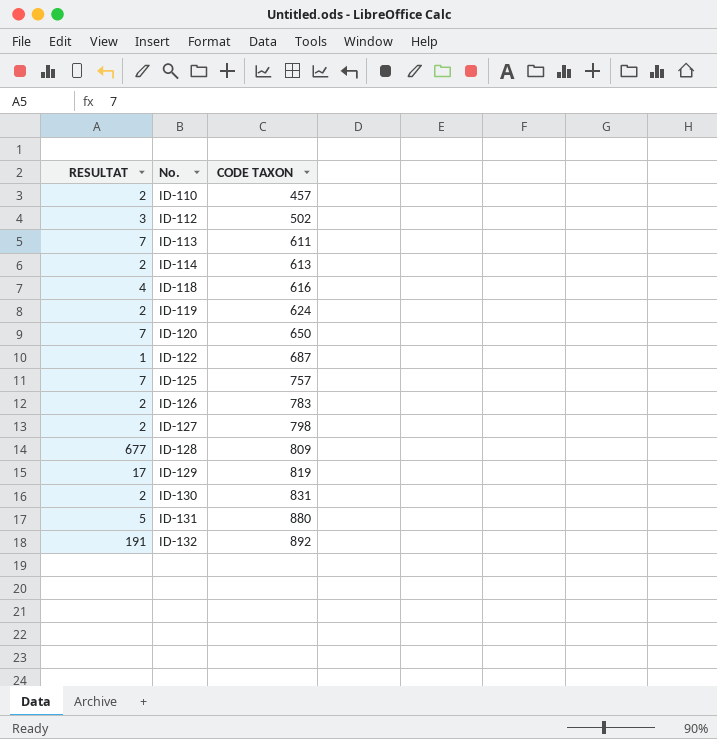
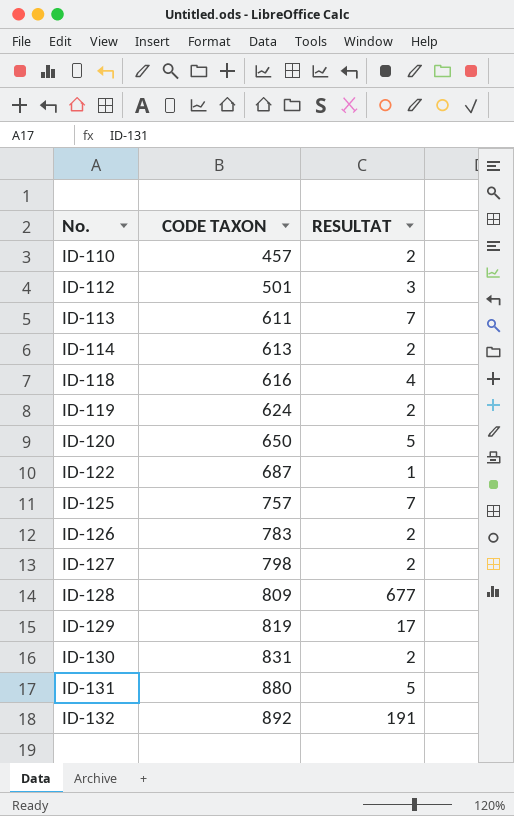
column RESULTAT | position: 1 -> 3
ID-112 | CODE TAXON: 502 -> 501
ID-120 | RESULTAT: 7 -> 5

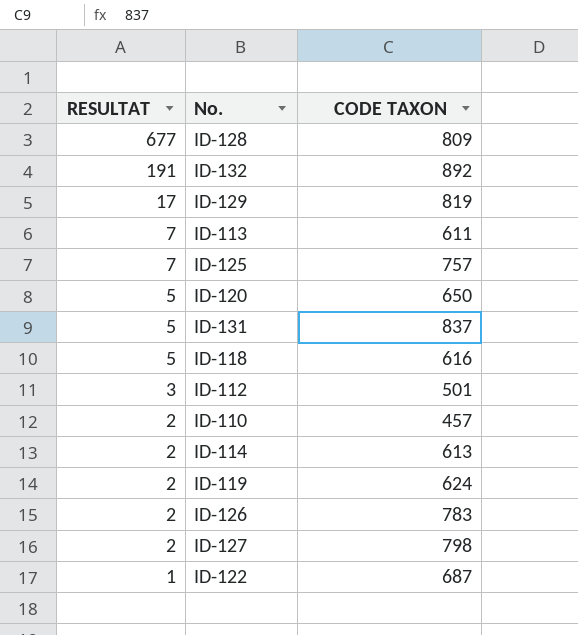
row order: No. ascending -> RESULTAT descending
column RESULTAT | position: 3 -> 1
row ID-130: 831 | 2 -> none
ID-131 | CODE TAXON: 880 -> 837
ID-118 | RESULTAT: 4 -> 5

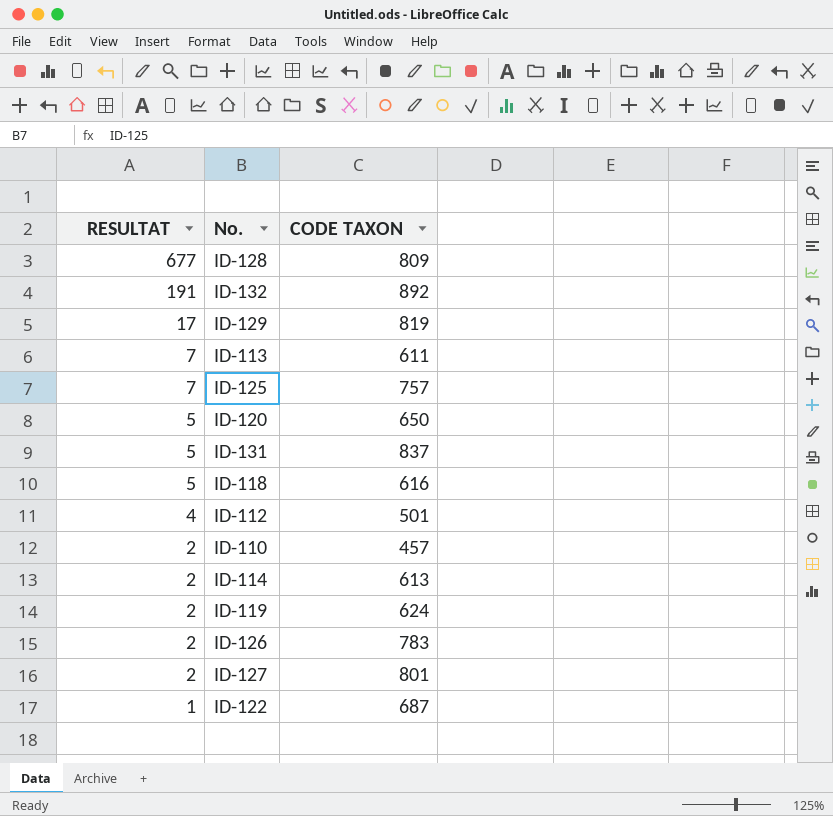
ID-112 | RESULTAT: 3 -> 4
ID-127 | CODE TAXON: 798 -> 801

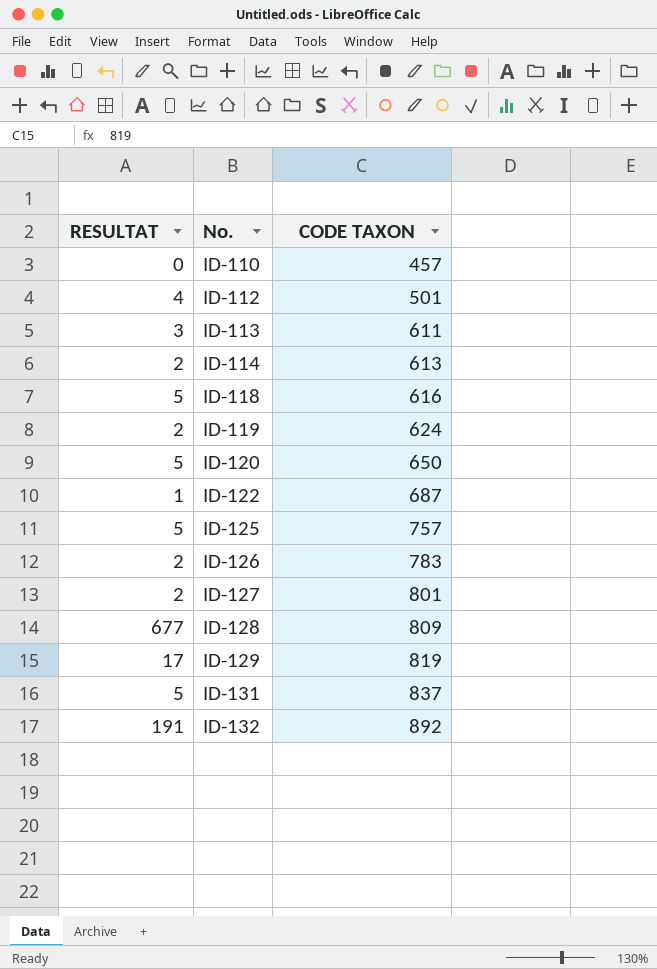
row order: RESULTAT descending -> No. ascending
ID-110 | RESULTAT: 2 -> 0
ID-113 | RESULTAT: 7 -> 3
ID-125 | RESULTAT: 7 -> 5

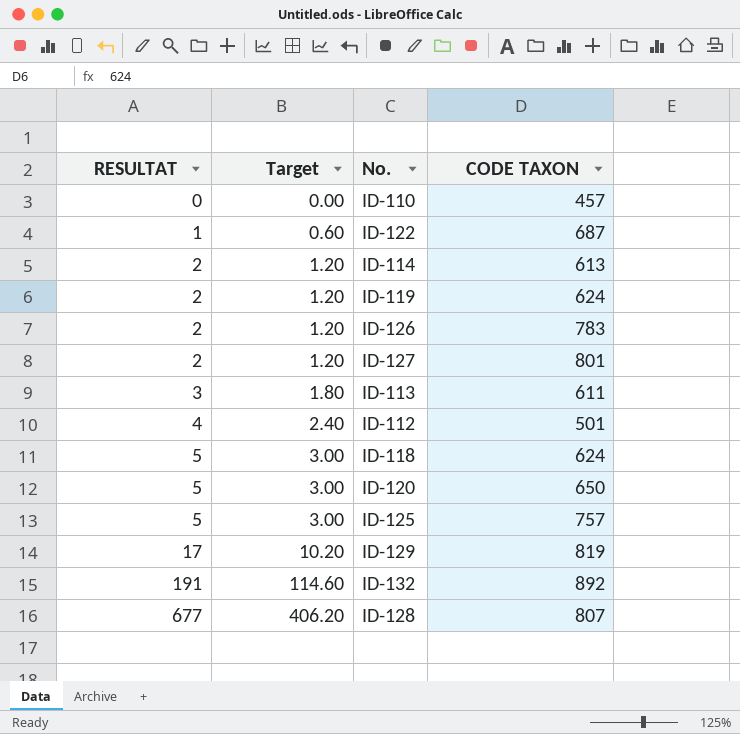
row order: No. ascending -> RESULTAT ascending
column Target | formula: none -> [RESULTAT] * 0.6
row ID-131: 5 | 837 -> none
ID-118 | CODE TAXON: 616 -> 624
ID-128 | CODE TAXON: 809 -> 807

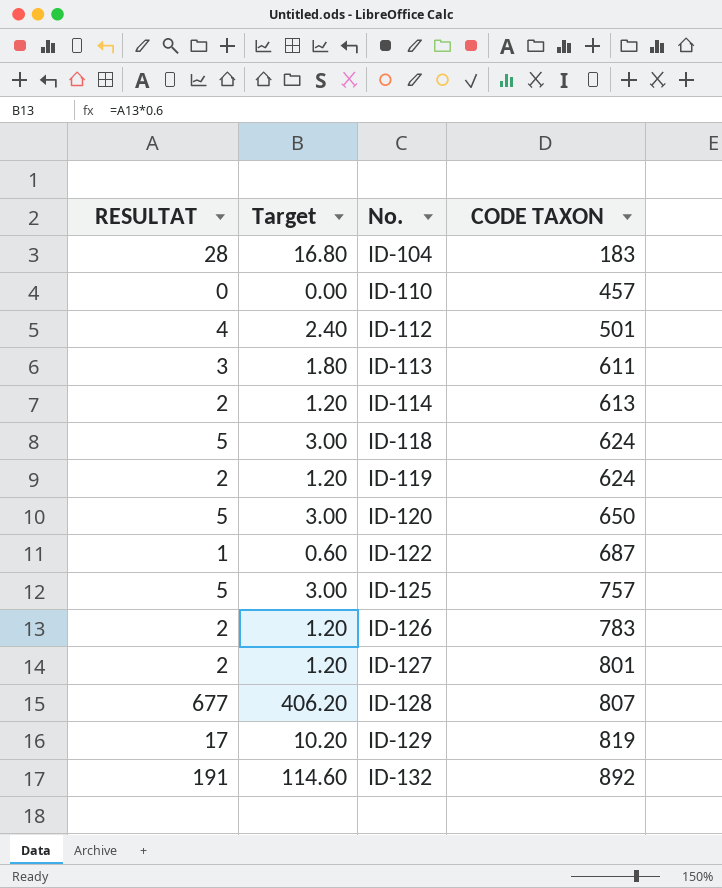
row order: RESULTAT ascending -> No. ascending
row ID-104: none -> 28 | 16.80 | 183

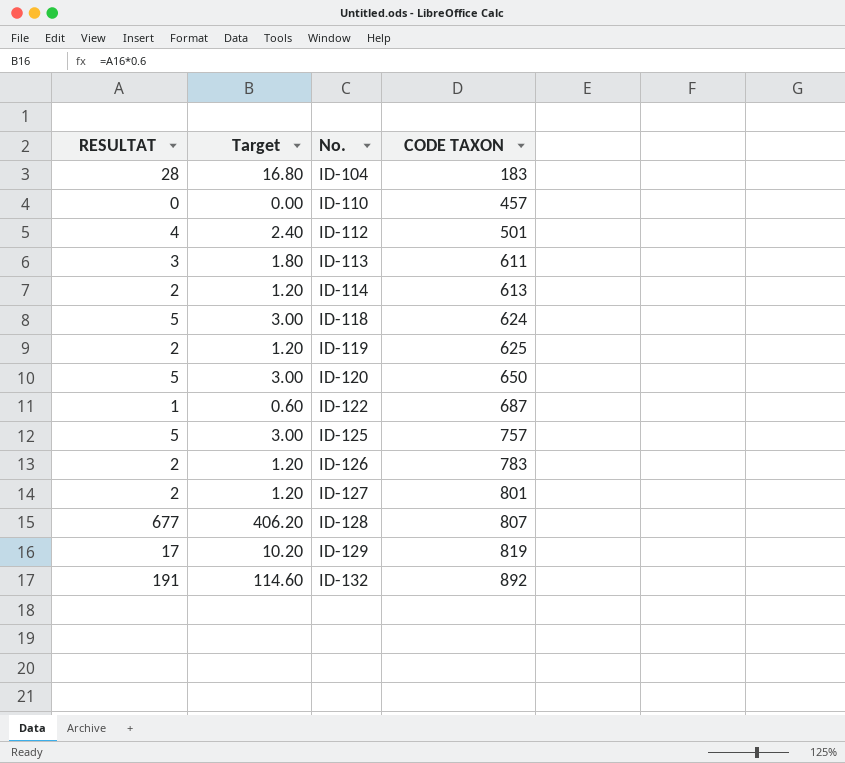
ID-119 | CODE TAXON: 624 -> 625

